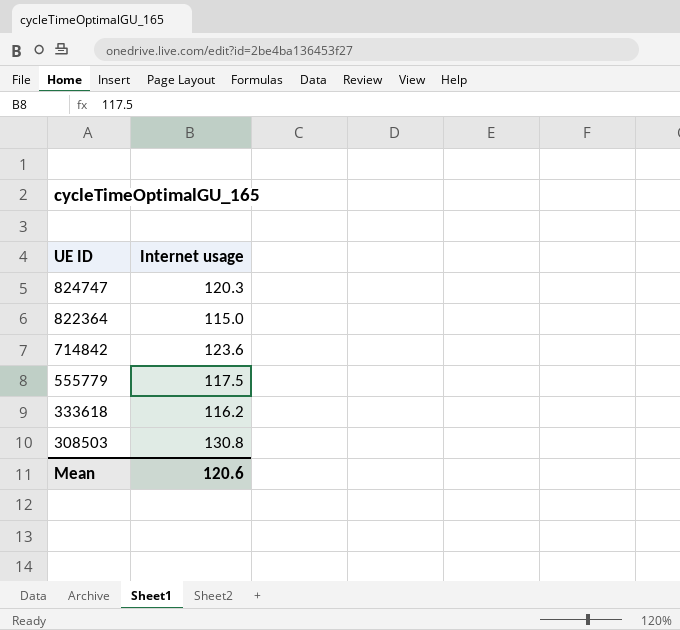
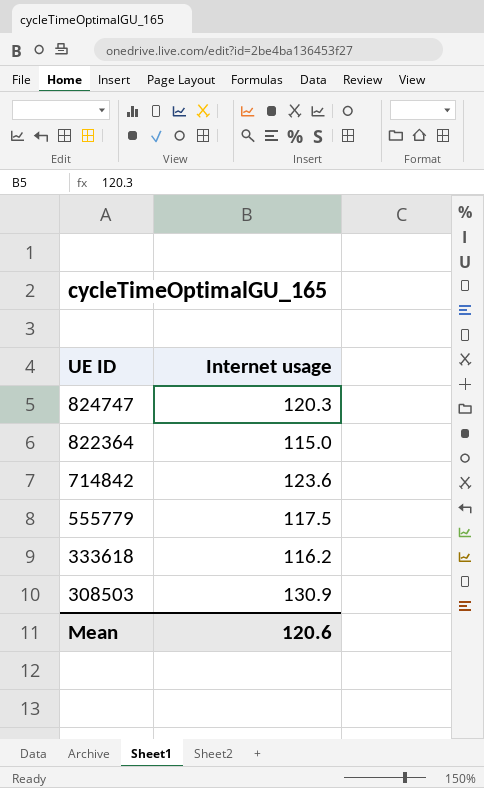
308503 | Internet usage: 130.8 -> 130.9

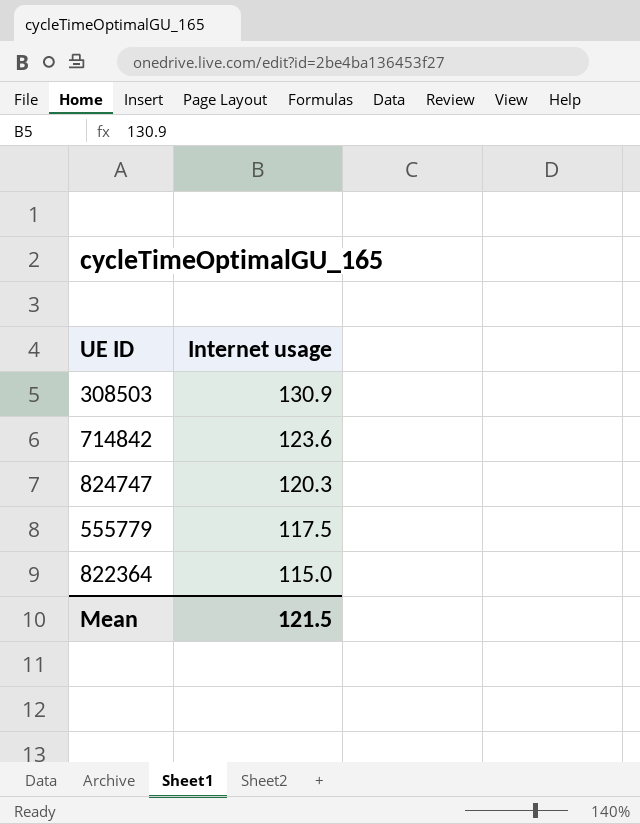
row order: UE ID descending -> Internet usage descending
row 333618: 116.2 -> none
Mean | Internet usage: 120.6 -> 121.5

